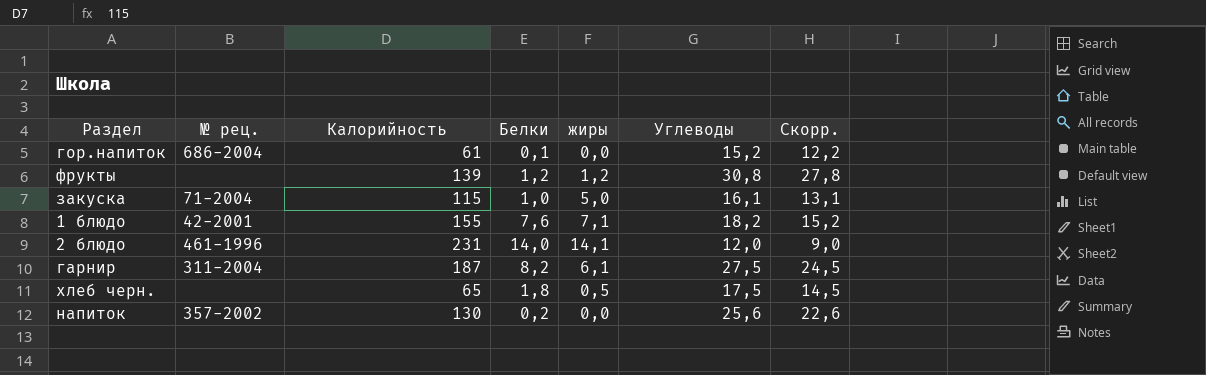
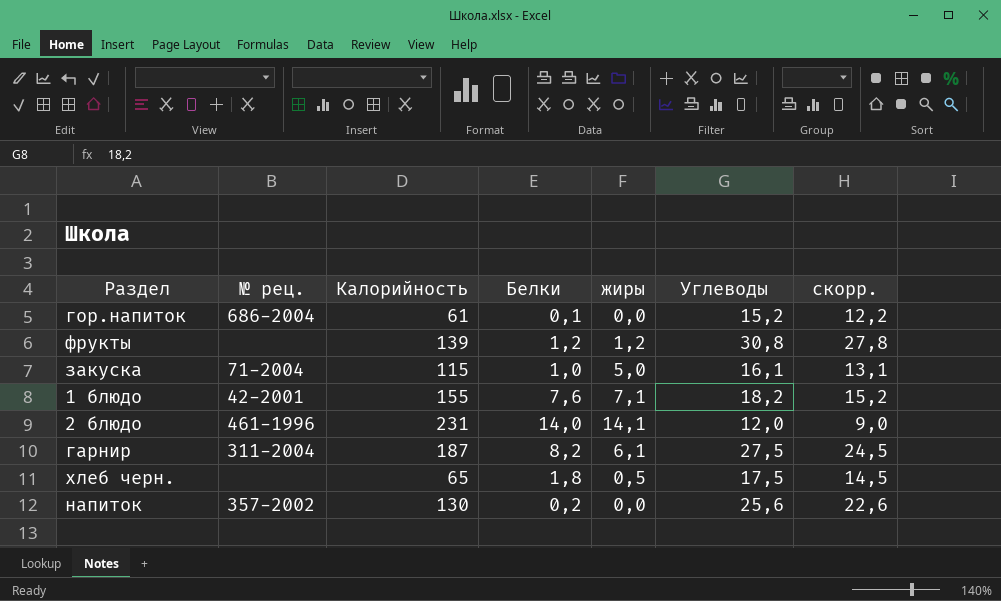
column name: Скорр. -> скорр.

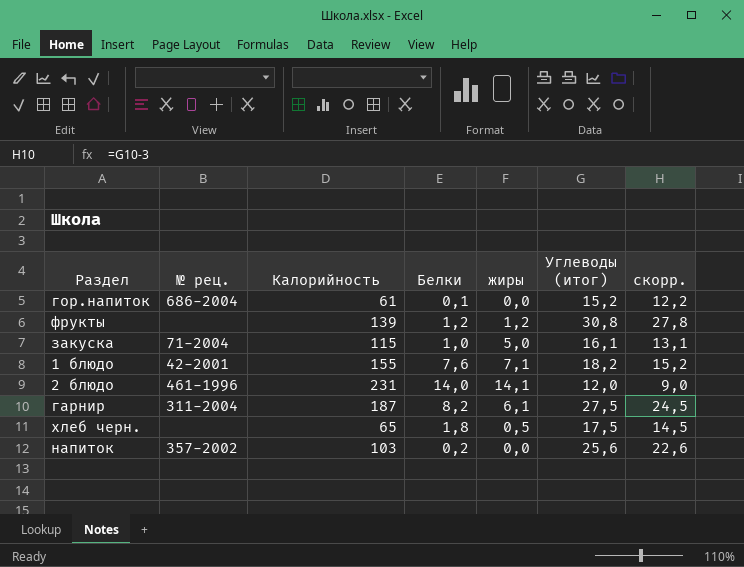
column name: Углеводы -> Углеводы (итог)
напиток | Калорийность: 130 -> 103

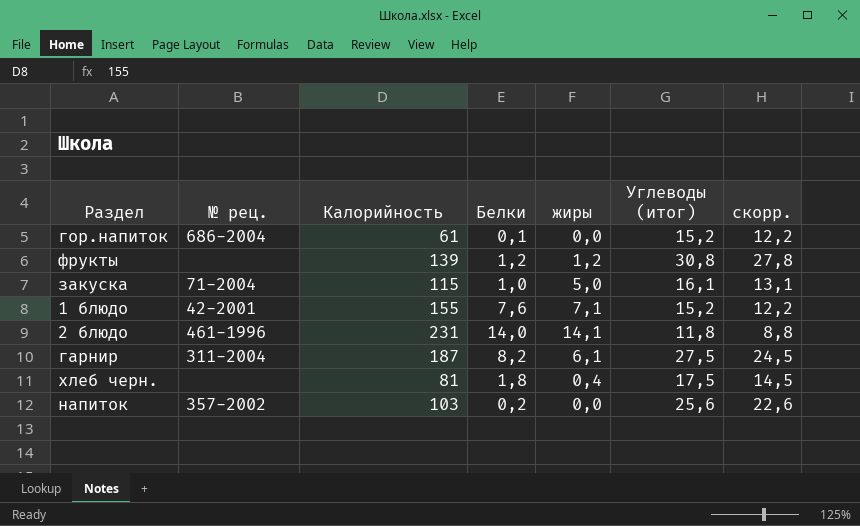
1 блюдо | Углеводы (итог): 18,2 -> 15,2
1 блюдо | скорр.: 15,2 -> 12,2
2 блюдо | Углеводы (итог): 12,0 -> 11,8
2 блюдо | скорр.: 9,0 -> 8,8
хлеб черн. | Калорийность: 65 -> 81
хлеб черн. | жиры: 0,5 -> 0,4

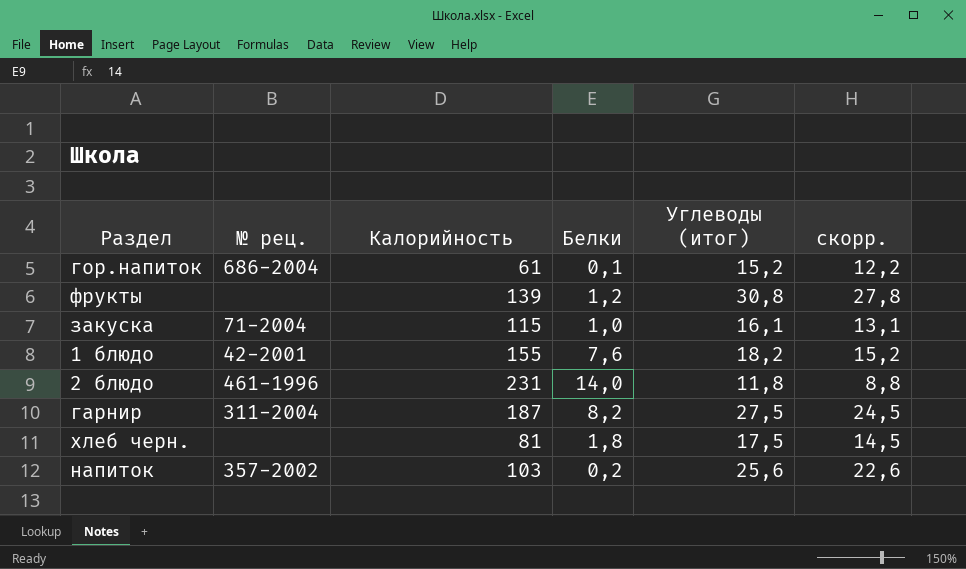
column жиры | position: 5 -> none
1 блюдо | Углеводы (итог): 15,2 -> 18,2
1 блюдо | скорр.: 12,2 -> 15,2

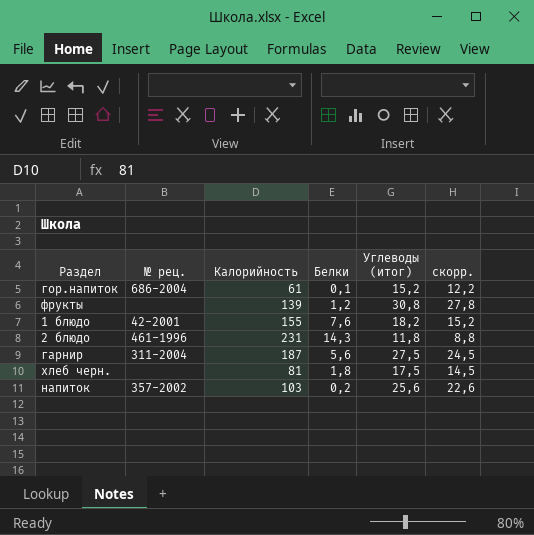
row закуска: 71-2004 | 115 | 1,0 | 16,1 | 13,1 -> none
2 блюдо | Белки: 14,0 -> 14,3
гарнир | Белки: 8,2 -> 5,6

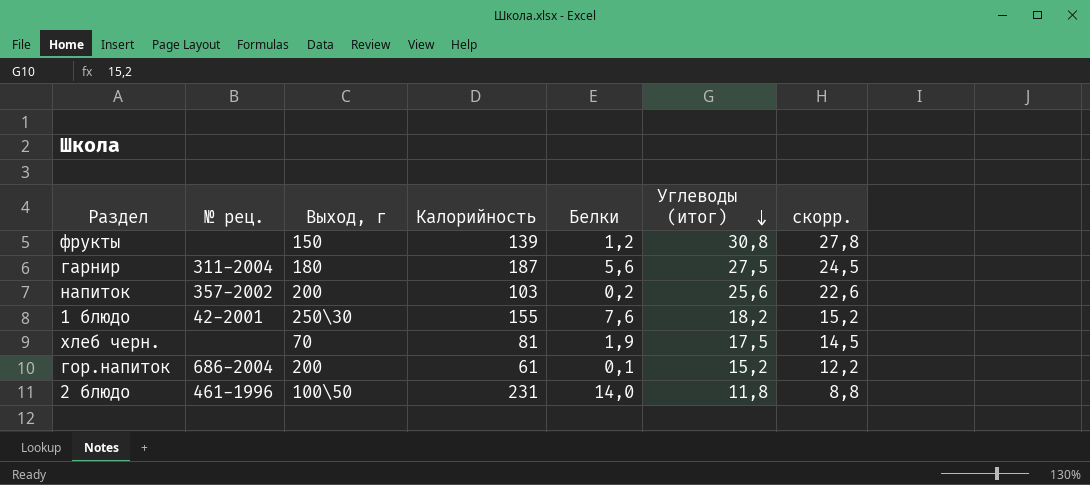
row order: none -> Углеводы (итог) descending
column Выход, г | position: none -> 3
хлеб черн. | Белки: 1,8 -> 1,9
2 блюдо | Белки: 14,3 -> 14,0

